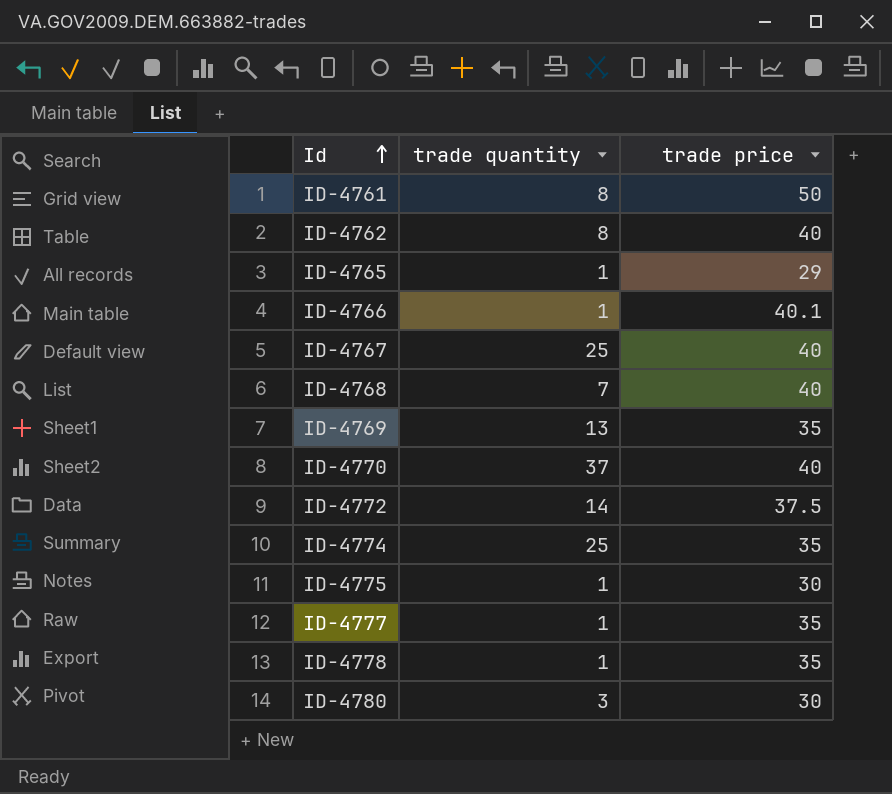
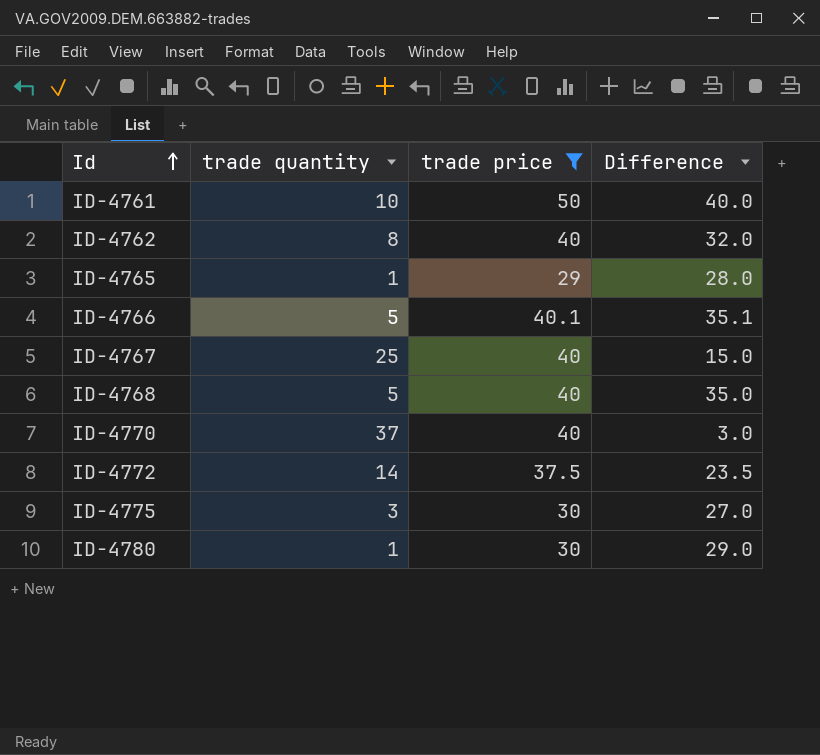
filter: none -> trade price != 35
column Difference | formula: none -> [trade price] - [trade quantity]
ID-4761 | trade quantity: 8 -> 10
ID-4766 | trade quantity: 1 -> 5
ID-4768 | trade quantity: 7 -> 5
ID-4775 | trade quantity: 1 -> 3
ID-4780 | trade quantity: 3 -> 1

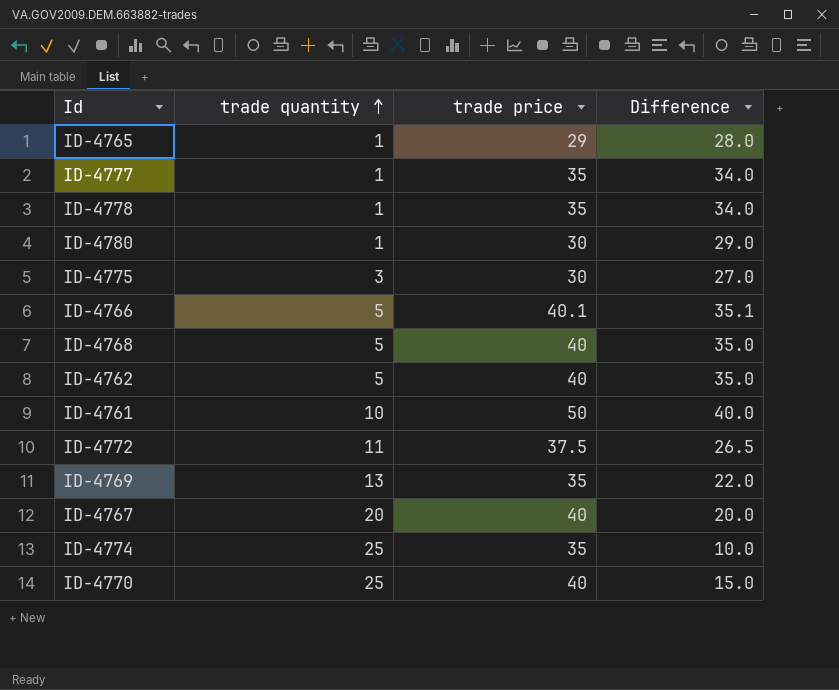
filter: trade price != 35 -> none
row order: Id ascending -> trade quantity ascending
ID-4762 | trade quantity: 8 -> 5
ID-4762 | Difference: 32.0 -> 35.0
ID-4772 | trade quantity: 14 -> 11
ID-4772 | Difference: 23.5 -> 26.5
ID-4767 | trade quantity: 25 -> 20
ID-4767 | Difference: 15.0 -> 20.0
ID-4770 | trade quantity: 37 -> 25
ID-4770 | Difference: 3.0 -> 15.0

